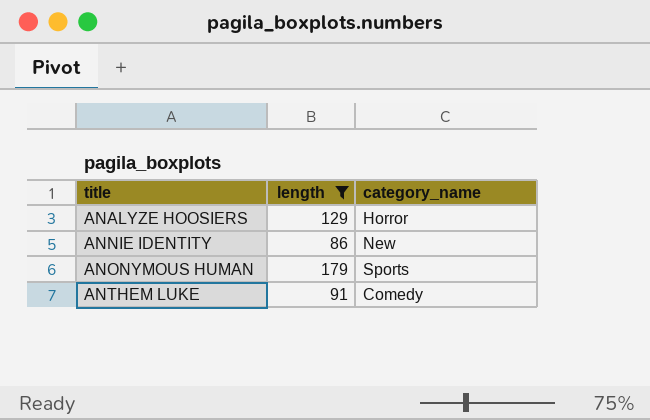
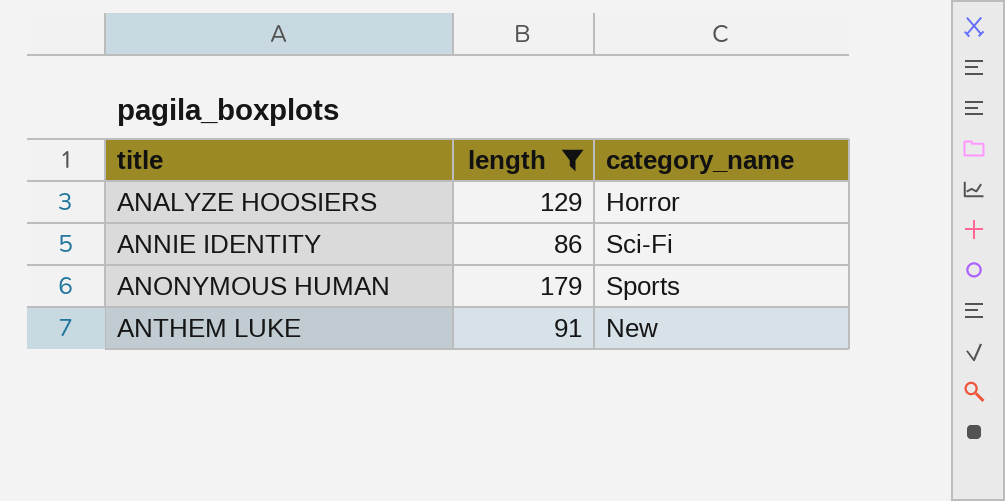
ANNIE IDENTITY | category_name: New -> Sci-Fi
ANTHEM LUKE | category_name: Comedy -> New

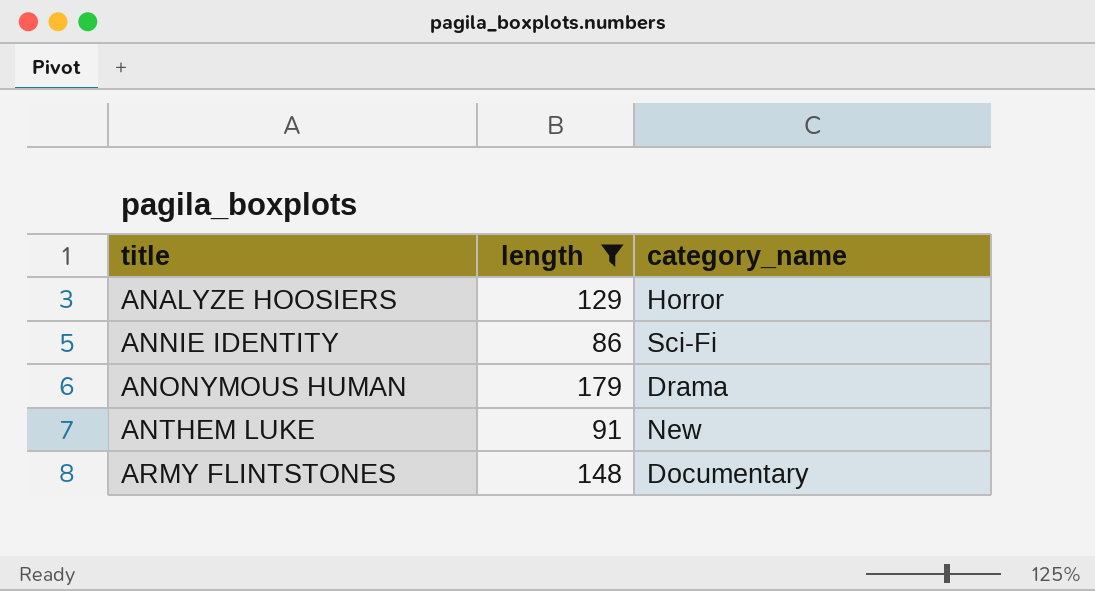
ANONYMOUS HUMAN | category_name: Sports -> Drama
row ARMY FLINTSTONES: none -> 148 | Documentary

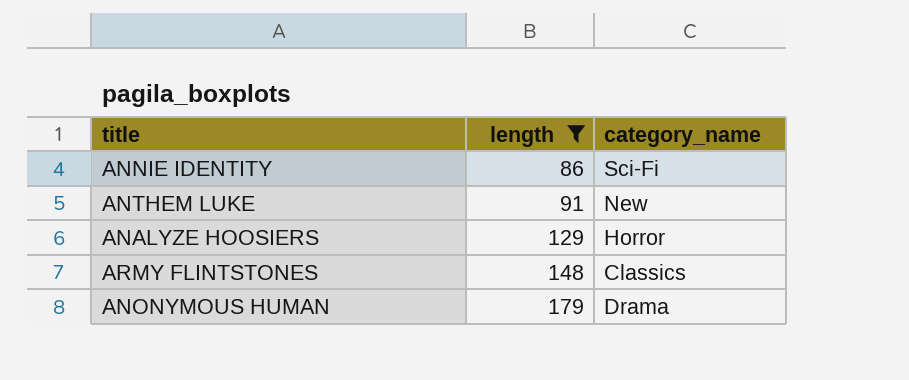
row order: title ascending -> length ascending
ARMY FLINTSTONES | category_name: Documentary -> Classics

